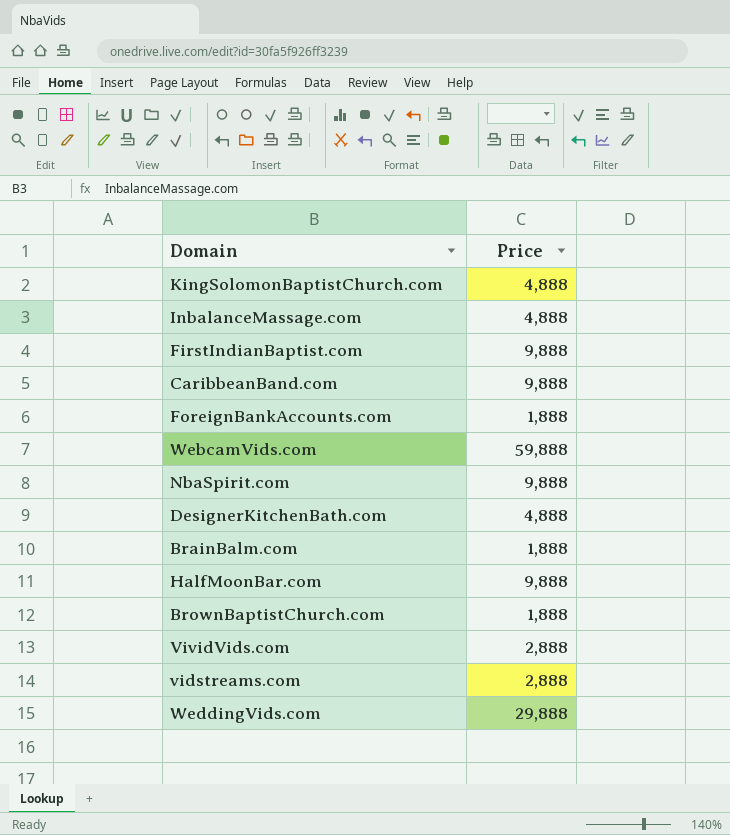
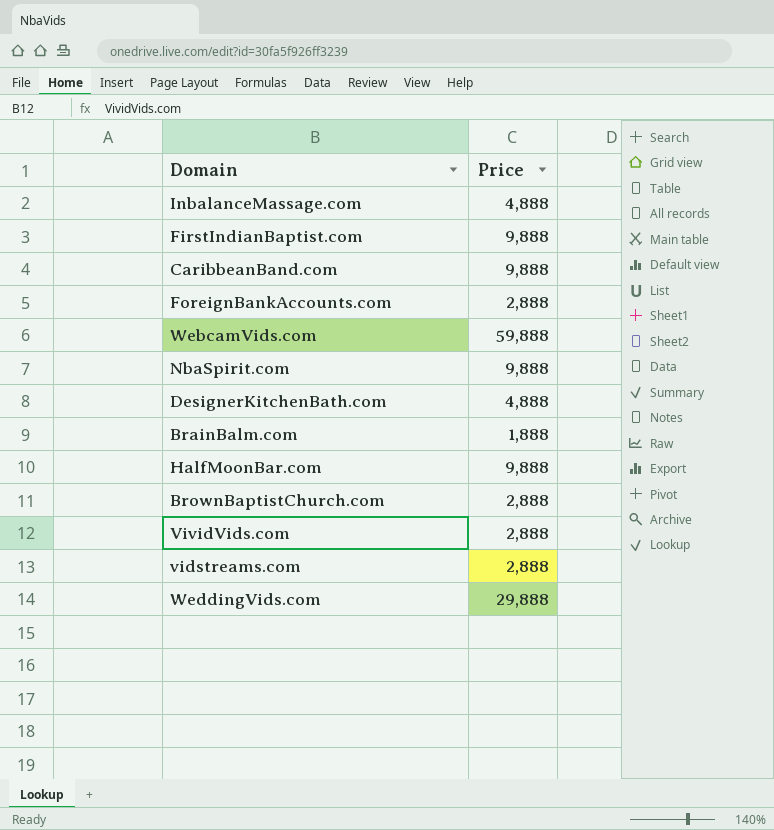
row KingSolomonBaptistChurch.com: 4,888 -> none
ForeignBankAccounts.com | Price: 1,888 -> 2,888
BrownBaptistChurch.com | Price: 1,888 -> 2,888

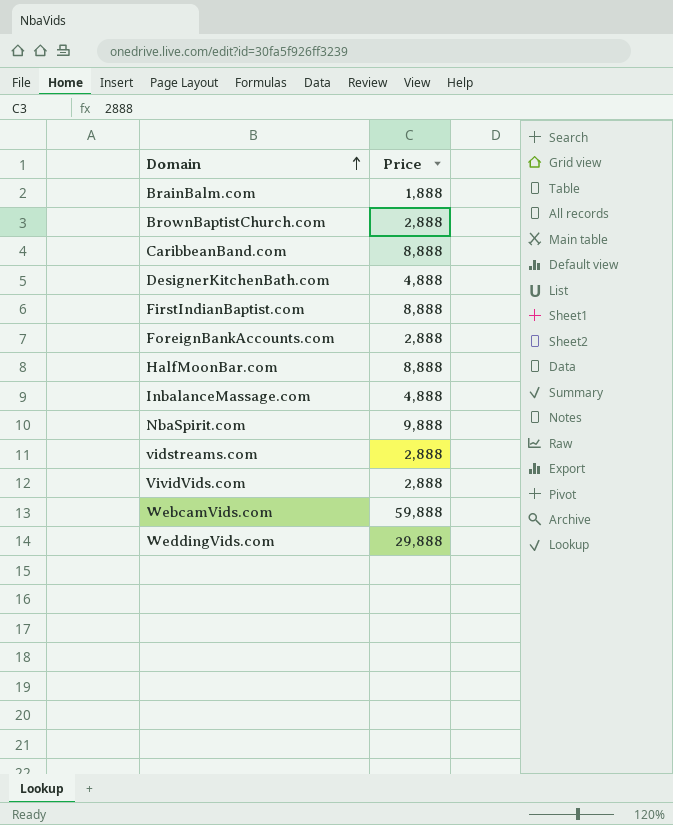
row order: none -> Domain ascending
CaribbeanBand.com | Price: 9,888 -> 8,888
FirstIndianBaptist.com | Price: 9,888 -> 8,888
HalfMoonBar.com | Price: 9,888 -> 8,888

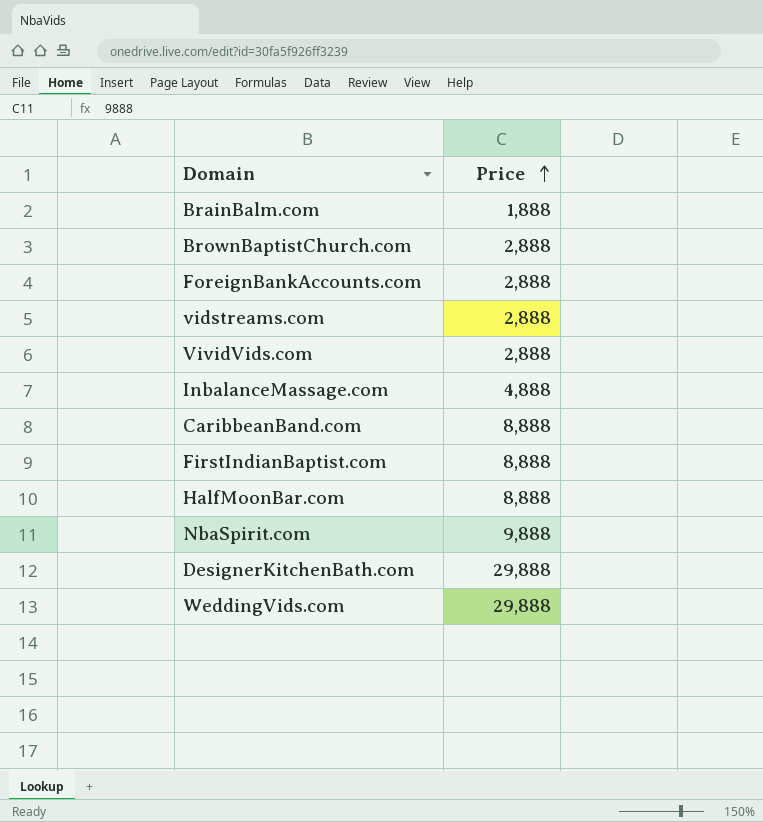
row order: Domain ascending -> Price ascending
row WebcamVids.com: 59,888 -> none
DesignerKitchenBath.com | Price: 4,888 -> 29,888

